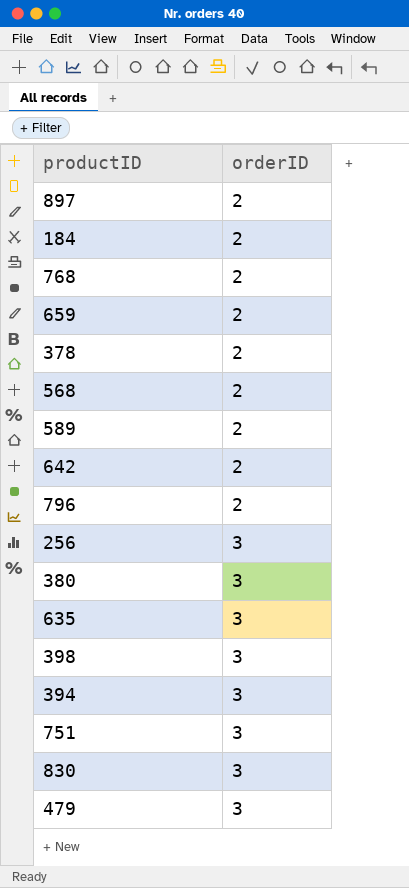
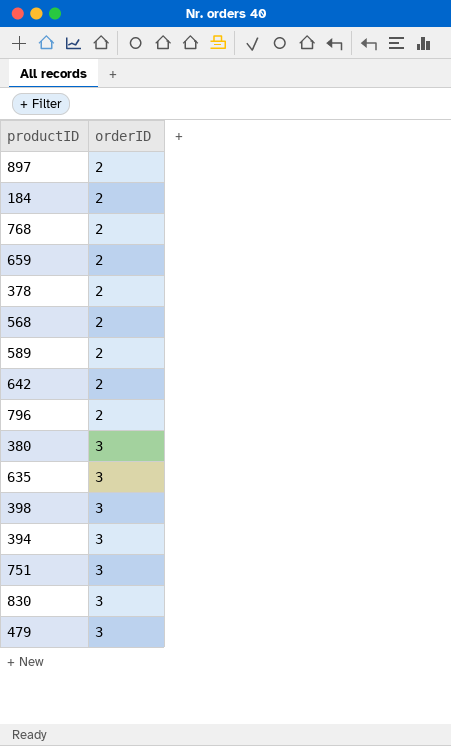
row 256: 3 -> none

